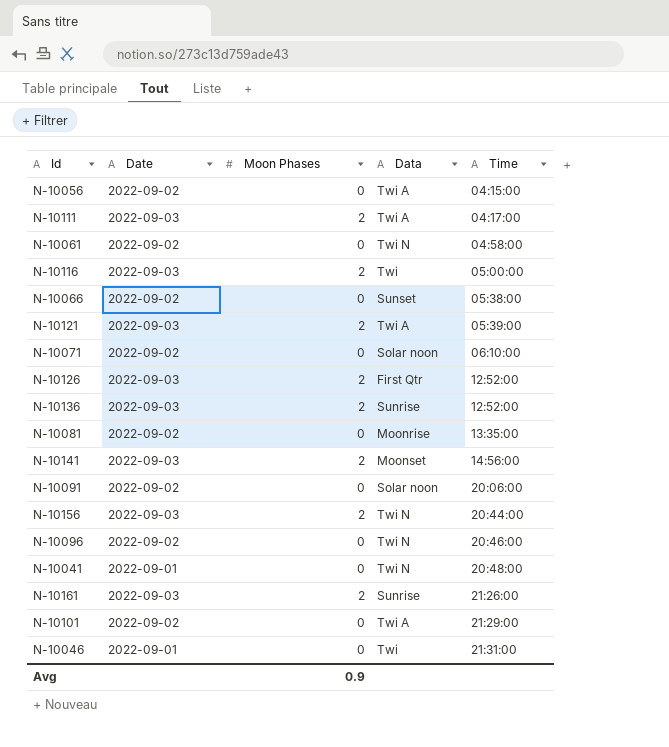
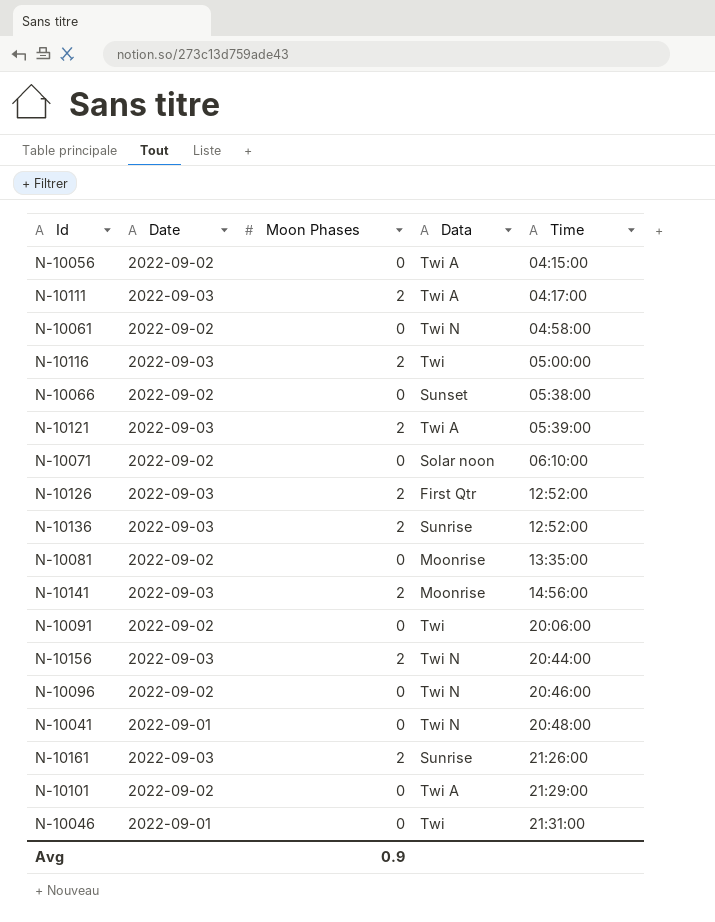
N-10141 | Data: Moonset -> Moonrise
N-10091 | Data: Solar noon -> Twi

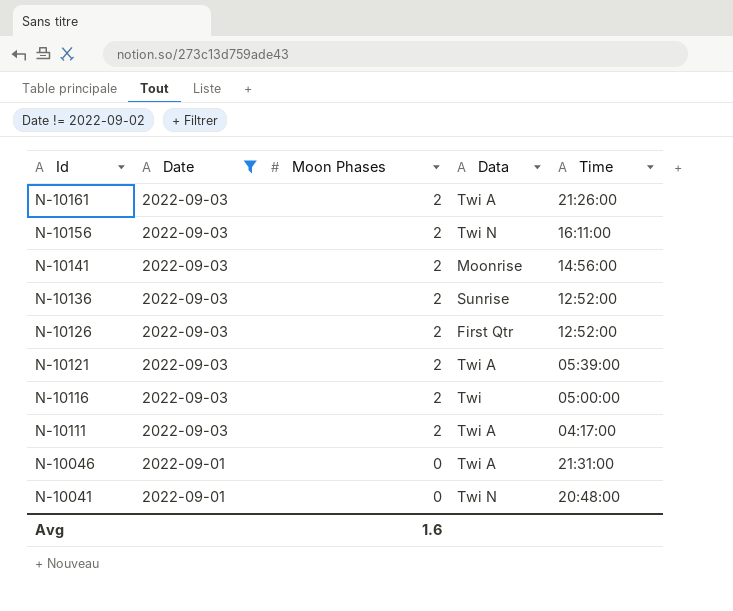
filter: none -> Date != 2022-09-02
row order: Time ascending -> Id descending
N-10161 | Data: Sunrise -> Twi A
N-10156 | Time: 20:44:00 -> 16:11:00
N-10046 | Data: Twi -> Twi A
Avg | Moon Phases: 0.9 -> 1.6

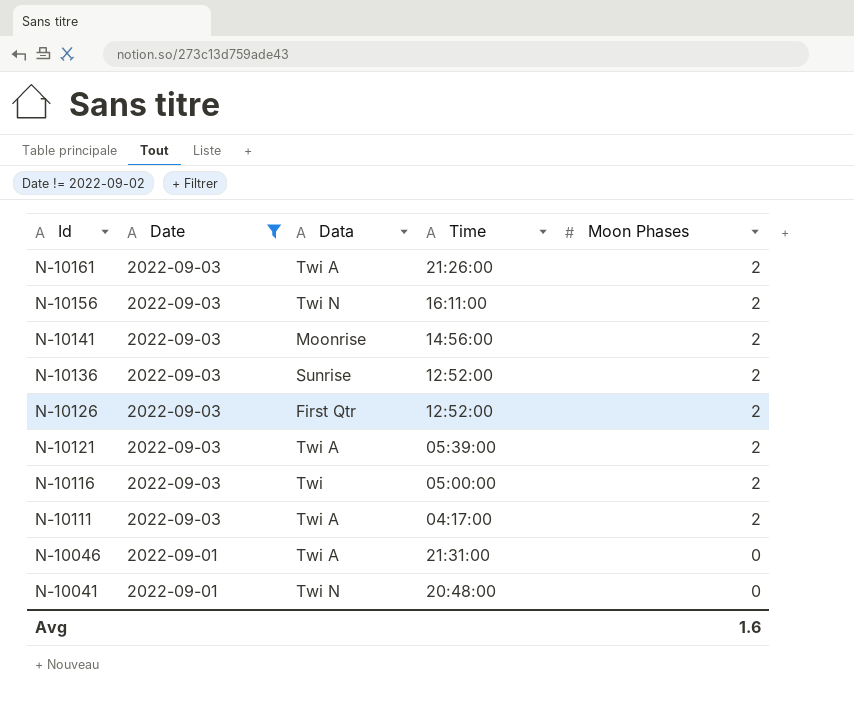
column Moon Phases | position: 3 -> 5

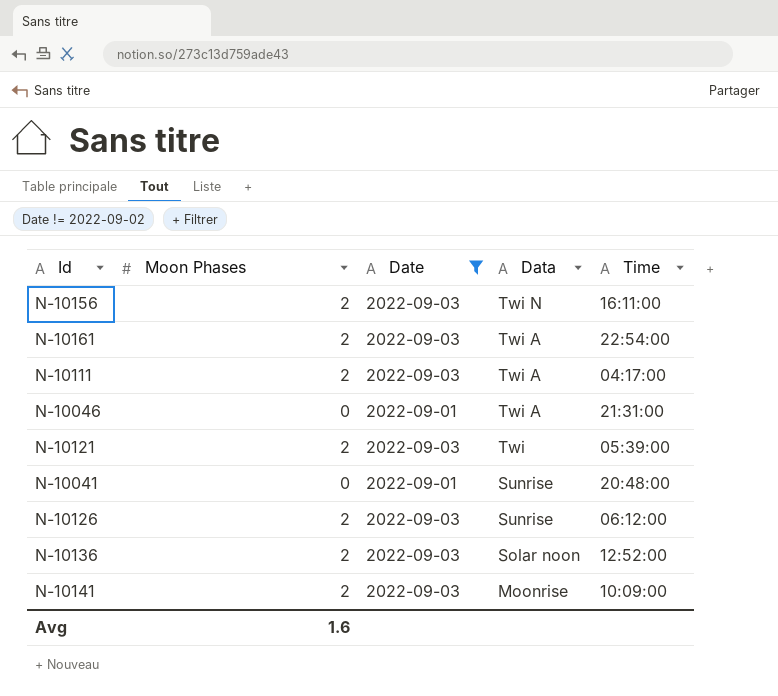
row order: Id descending -> Data descending
column Moon Phases | position: 5 -> 2
row N-10116: 2022-09-03 | Twi | 05:00:00 | 2 -> none
N-10161 | Time: 21:26:00 -> 22:54:00
N-10121 | Data: Twi A -> Twi
N-10041 | Data: Twi N -> Sunrise
N-10126 | Data: First Qtr -> Sunrise
N-10126 | Time: 12:52:00 -> 06:12:00
N-10136 | Data: Sunrise -> Solar noon
N-10141 | Time: 14:56:00 -> 10:09:00

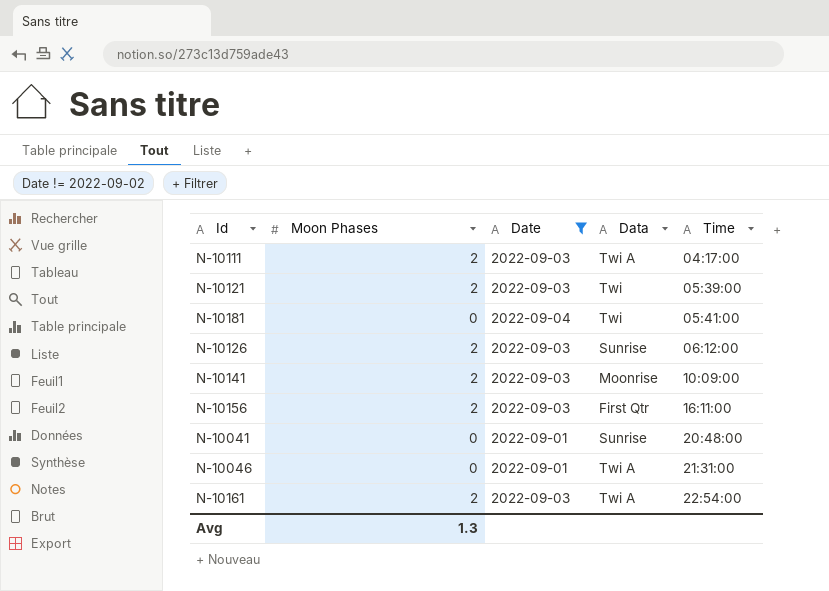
row order: Data descending -> Time ascending
row N-10136: 2 | 2022-09-03 | Solar noon | 12:52:00 -> none
row N-10181: none -> 0 | 2022-09-04 | Twi | 05:41:00
N-10156 | Data: Twi N -> First Qtr
Avg | Moon Phases: 1.6 -> 1.3

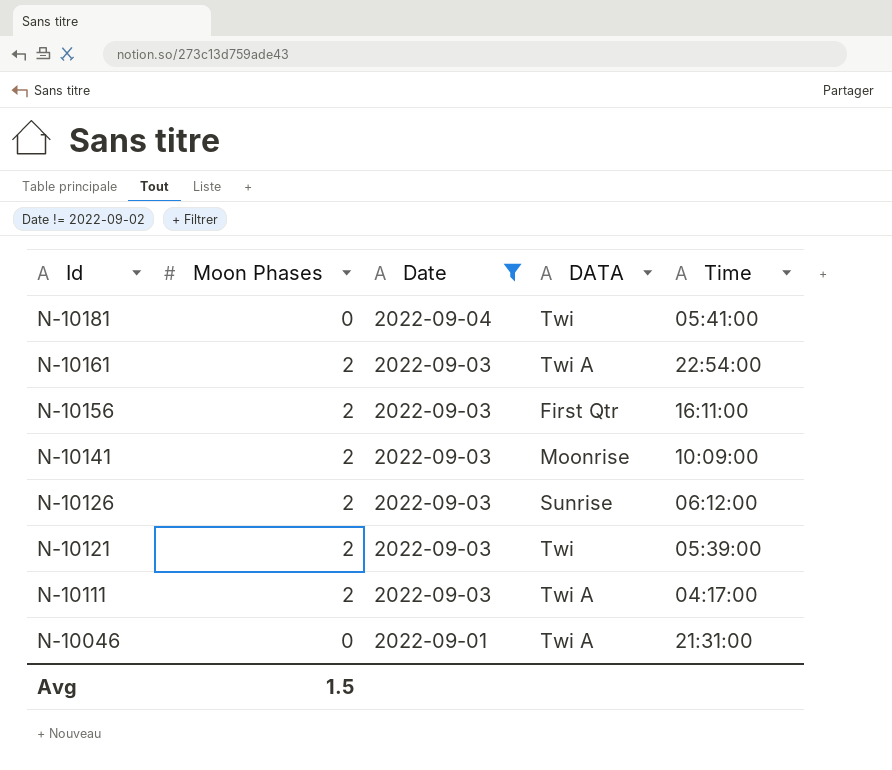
row order: Time ascending -> Id descending
column name: Data -> DATA
row N-10041: 0 | 2022-09-01 | Sunrise | 20:48:00 -> none
Avg | Moon Phases: 1.3 -> 1.5

